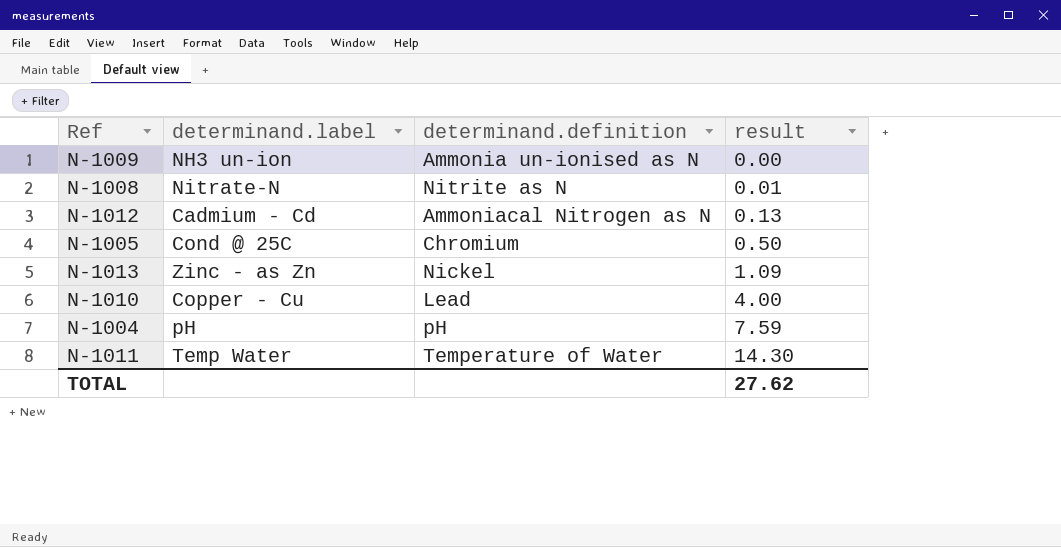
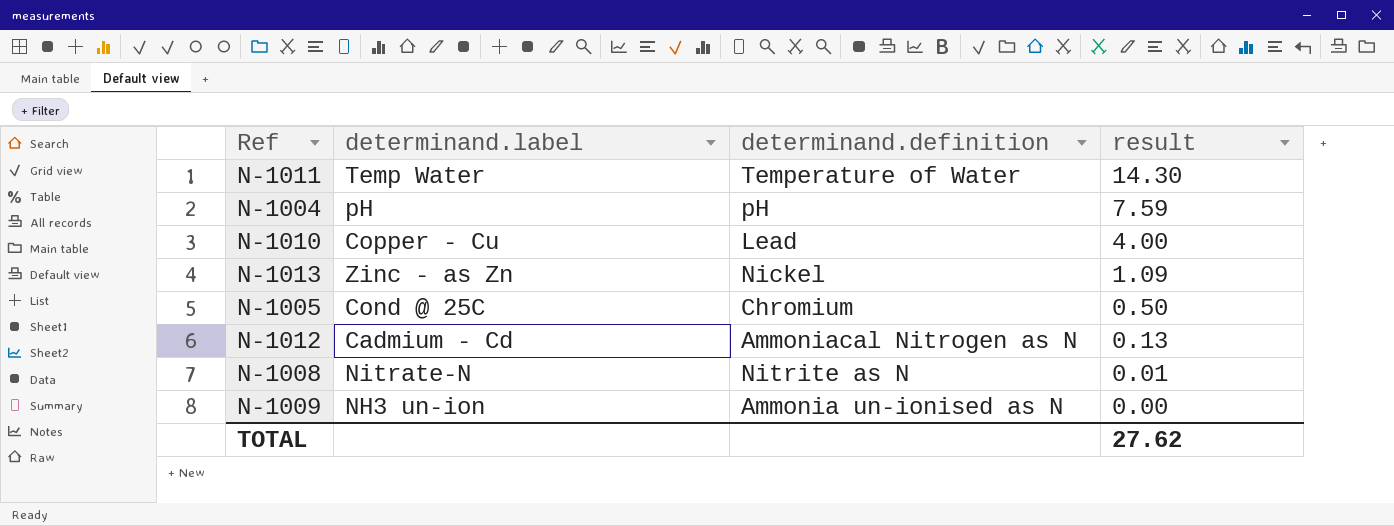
row order: result ascending -> result descending

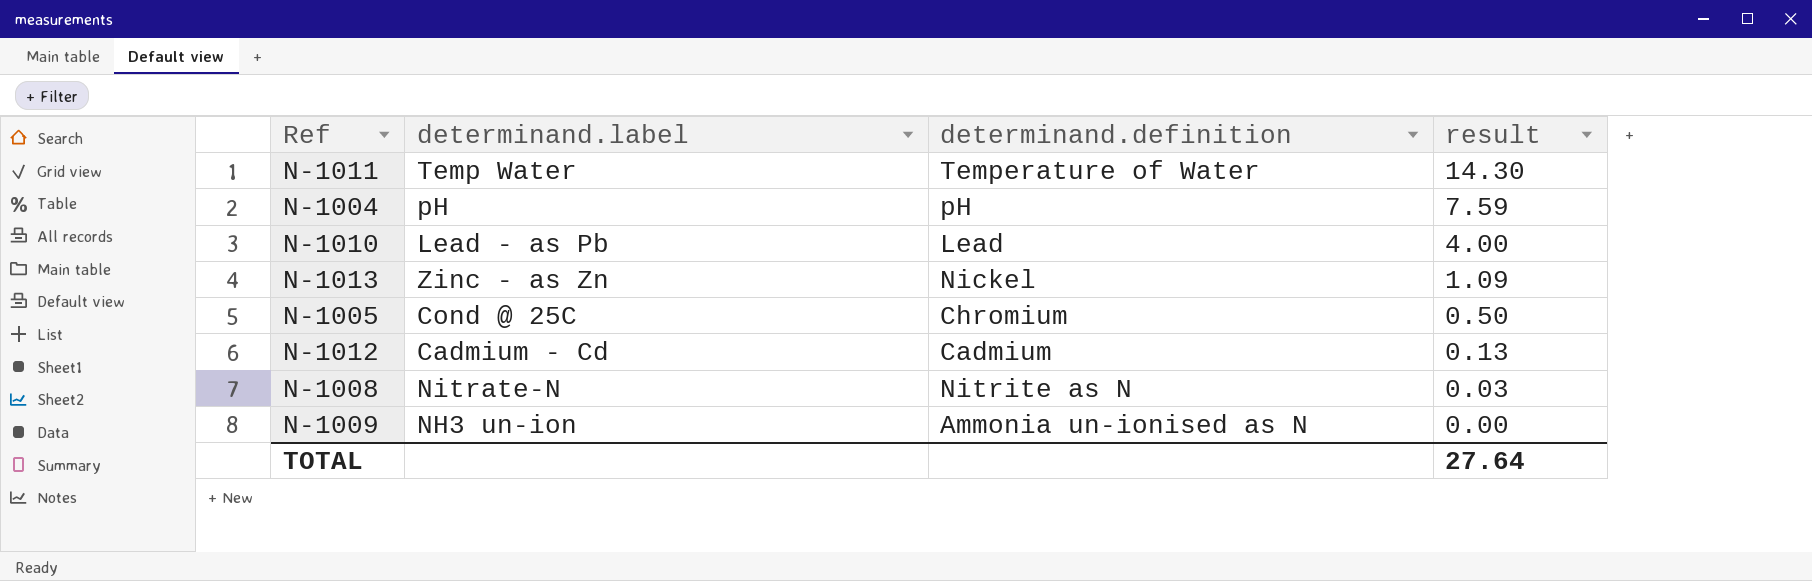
N-1010 | determinand.label: Copper - Cu -> Lead - as Pb
N-1012 | determinand.definition: Ammoniacal Nitrogen as N -> Cadmium
N-1008 | result: 0.01 -> 0.03
TOTAL | result: 27.62 -> 27.64

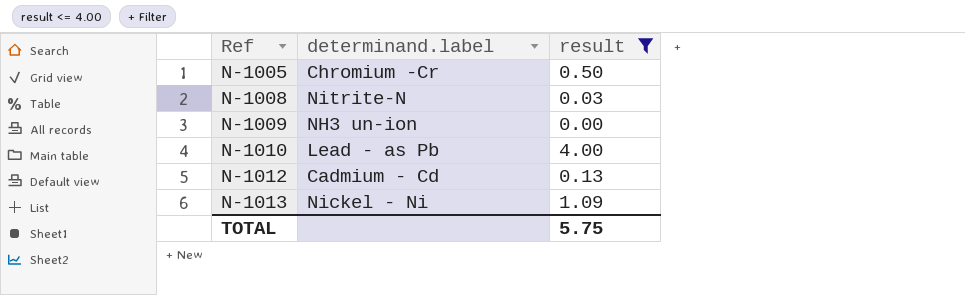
filter: none -> result <= 4.00
row order: result descending -> Ref ascending
column determinand.definition | position: 3 -> none
N-1005 | determinand.label: Cond @ 25C -> Chromium -Cr
N-1008 | determinand.label: Nitrate-N -> Nitrite-N
N-1013 | determinand.label: Zinc - as Zn -> Nickel - Ni
TOTAL | result: 27.64 -> 5.75

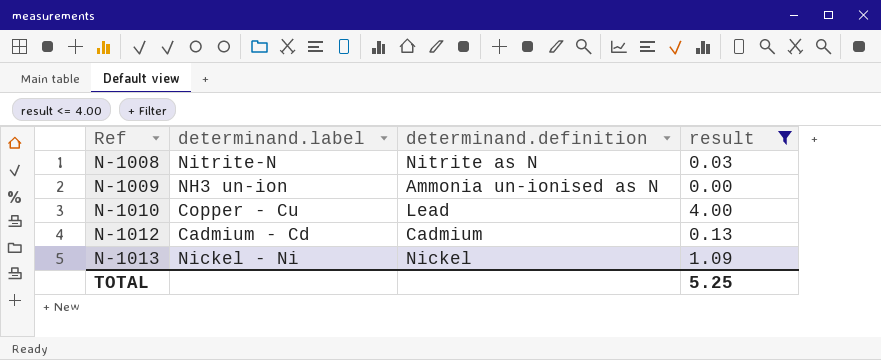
column determinand.definition | position: none -> 3
row N-1005: Chromium -Cr | 0.50 -> none
N-1010 | determinand.label: Lead - as Pb -> Copper - Cu
TOTAL | result: 5.75 -> 5.25

